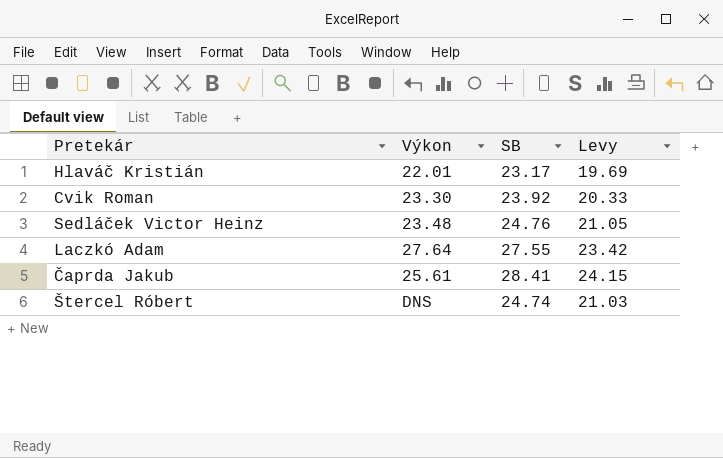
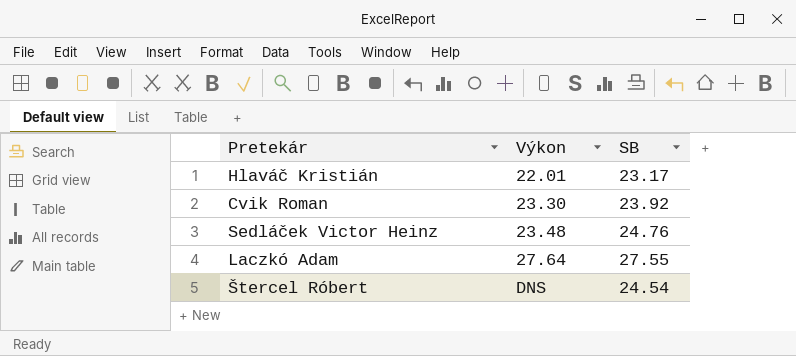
column Levy | formula: [SB] * 0.85 -> none
row Čaprda Jakub: 25.61 | 28.41 | 24.15 -> none
Štercel Róbert | SB: 24.74 -> 24.54

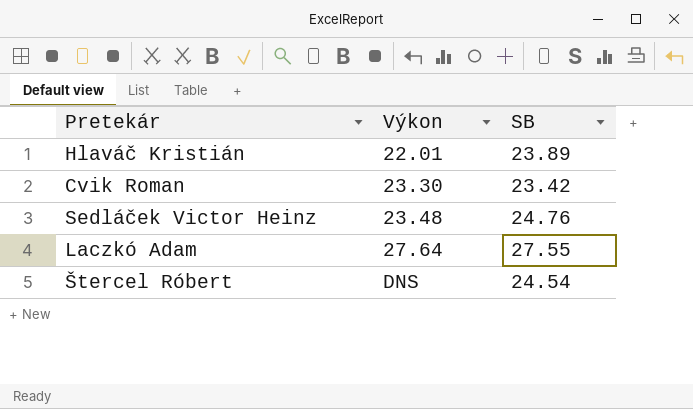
Hlaváč Kristián | SB: 23.17 -> 23.89
Cvik Roman | SB: 23.92 -> 23.42

